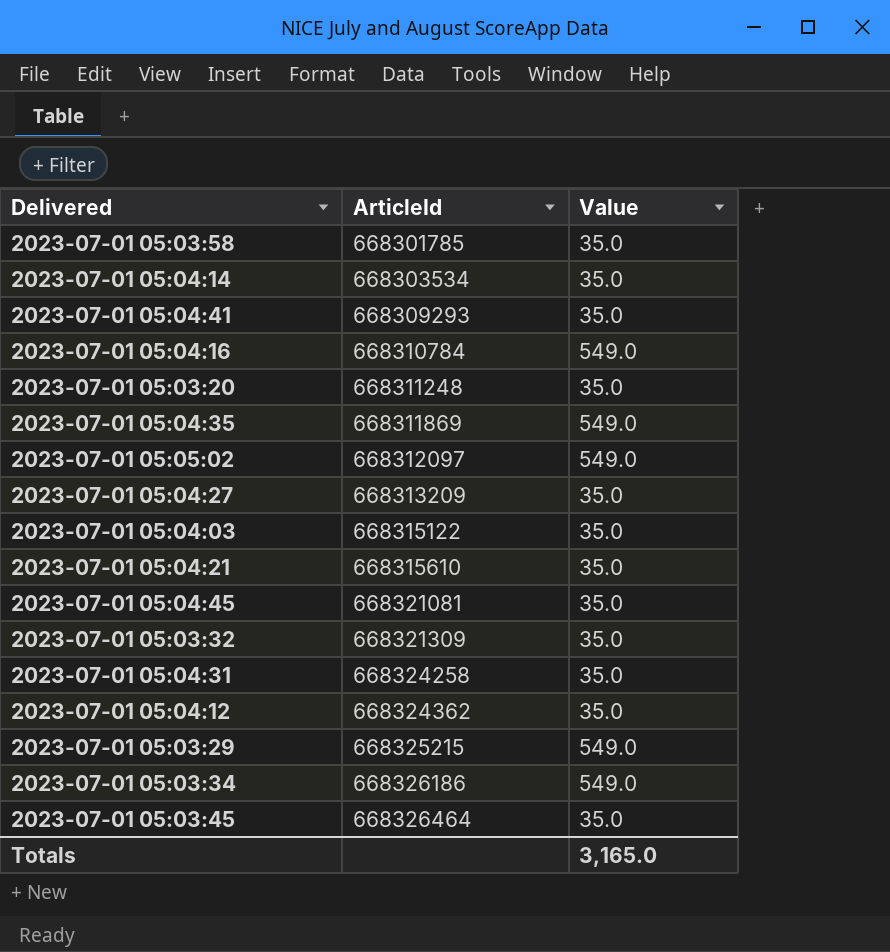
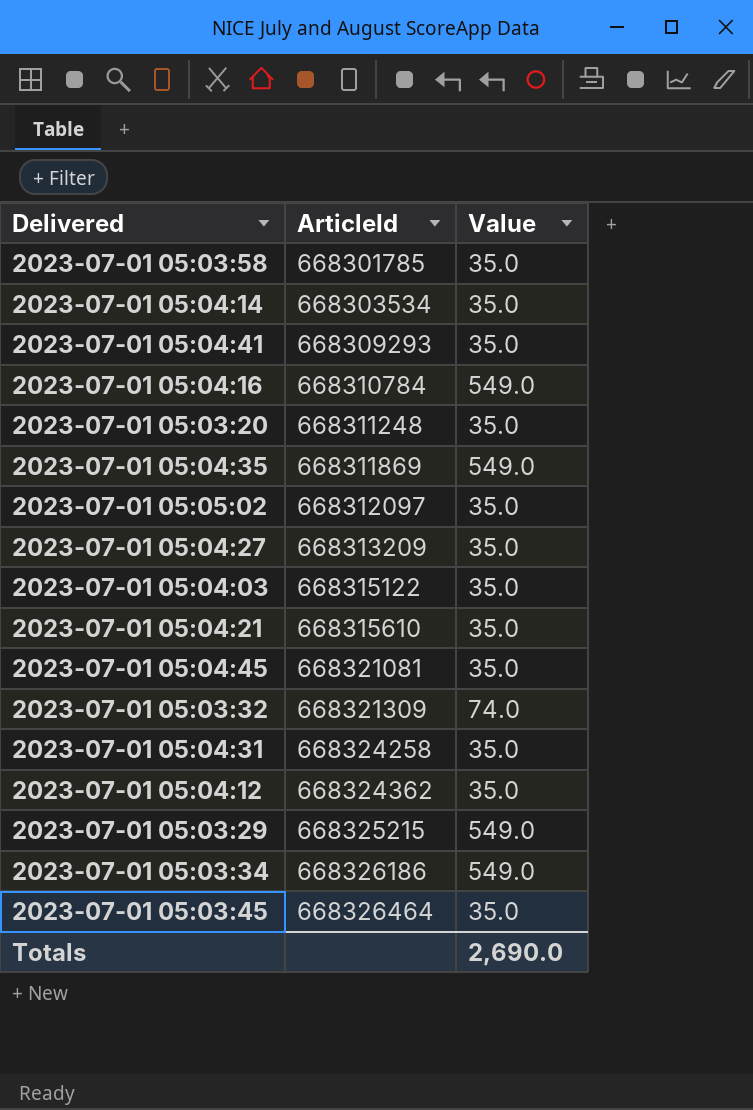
2023-07-01 05:05:02 | Value: 549.0 -> 35.0
2023-07-01 05:03:32 | Value: 35.0 -> 74.0
Totals | Value: 3,165.0 -> 2,690.0

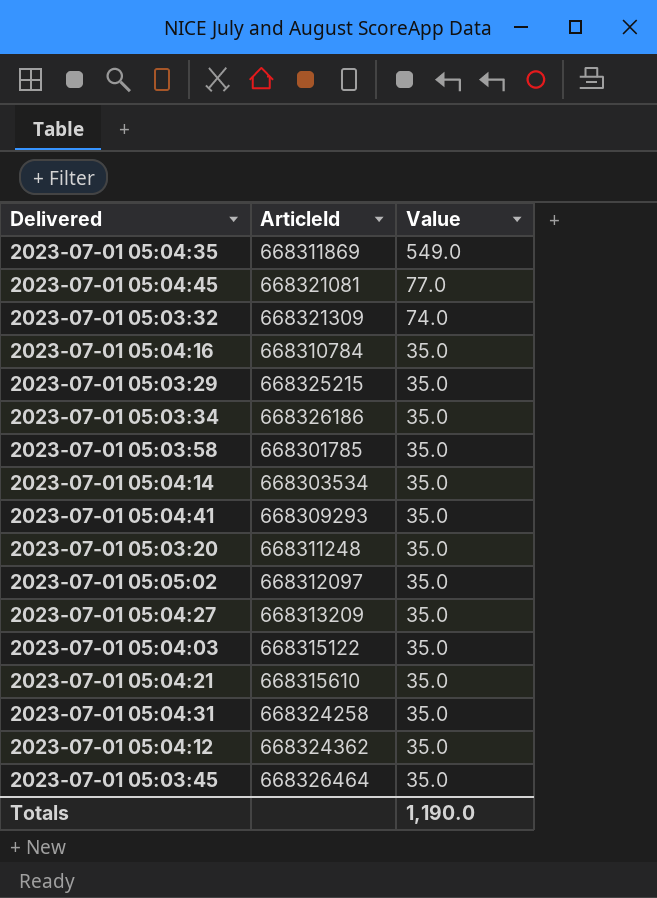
row order: ArticleId ascending -> Value descending
2023-07-01 05:04:45 | Value: 35.0 -> 77.0
2023-07-01 05:04:16 | Value: 549.0 -> 35.0
2023-07-01 05:03:29 | Value: 549.0 -> 35.0
2023-07-01 05:03:34 | Value: 549.0 -> 35.0
Totals | Value: 2,690.0 -> 1,190.0

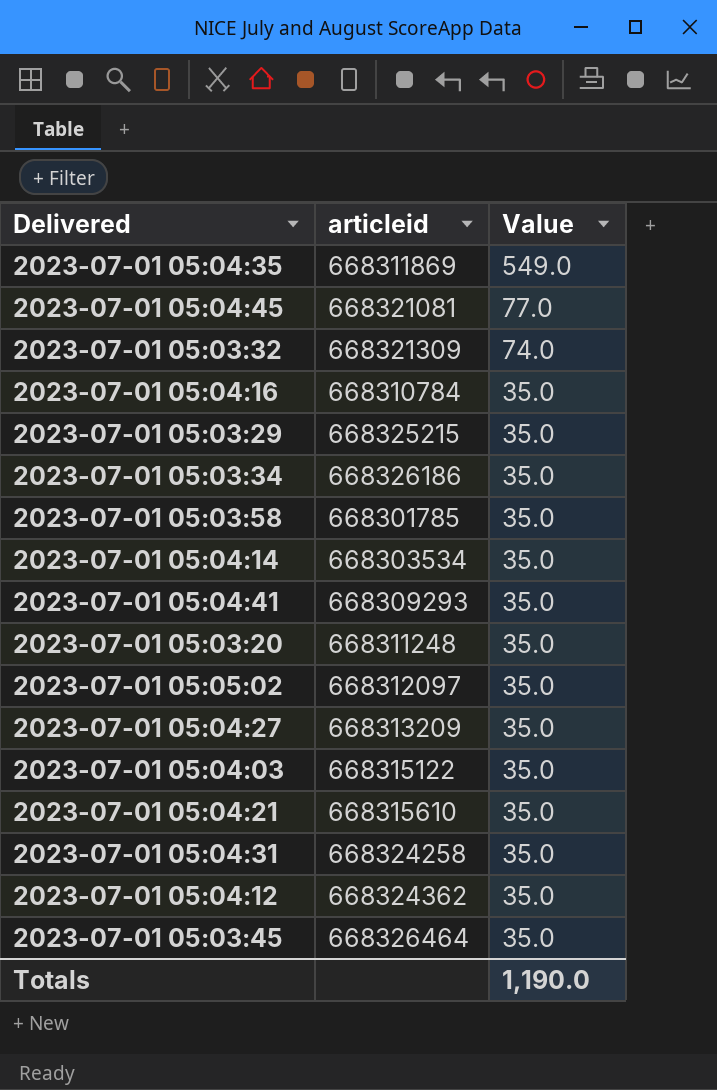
column name: ArticleId -> articleid

